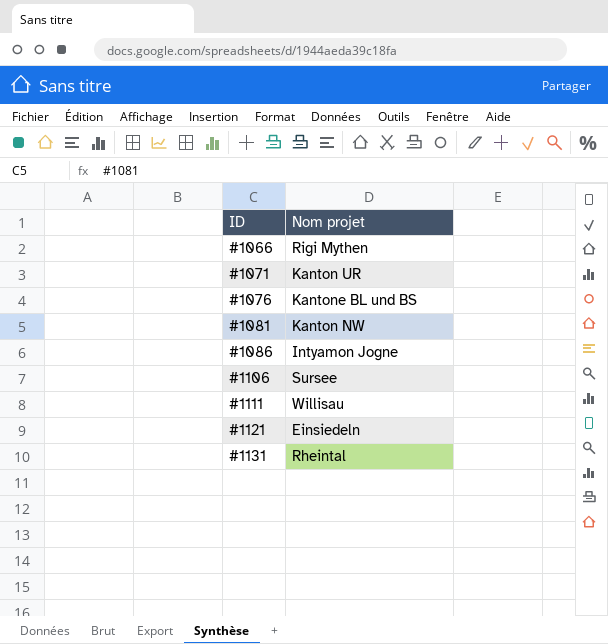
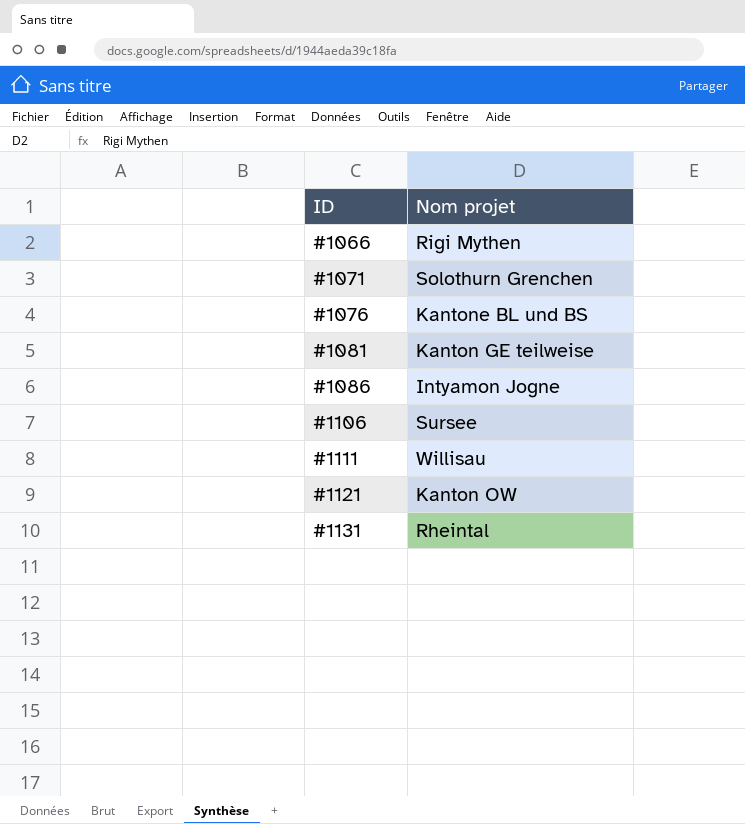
#1071 | Nom projet: Kanton UR -> Solothurn Grenchen
#1081 | Nom projet: Kanton NW -> Kanton GE teilweise
#1121 | Nom projet: Einsiedeln -> Kanton OW

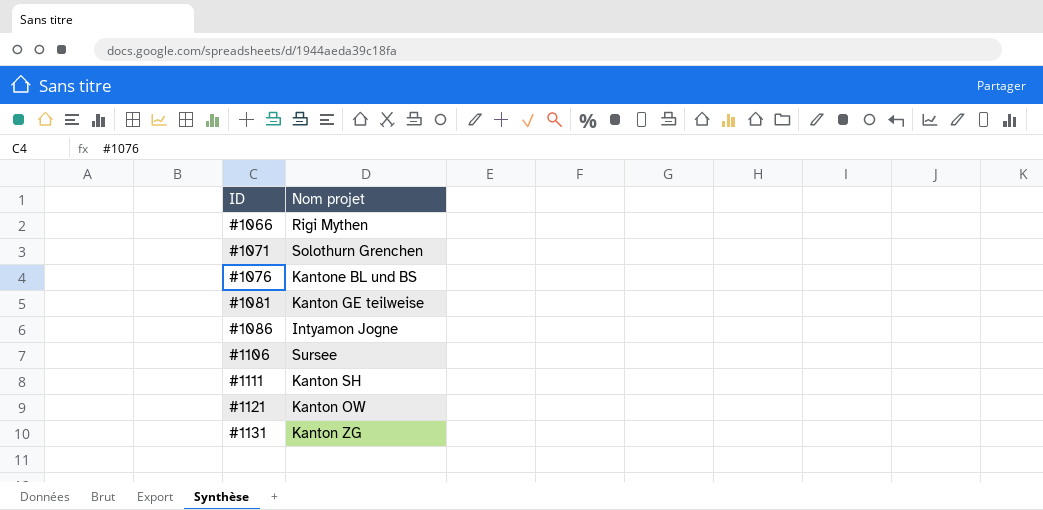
#1111 | Nom projet: Willisau -> Kanton SH
#1131 | Nom projet: Rheintal -> Kanton ZG

